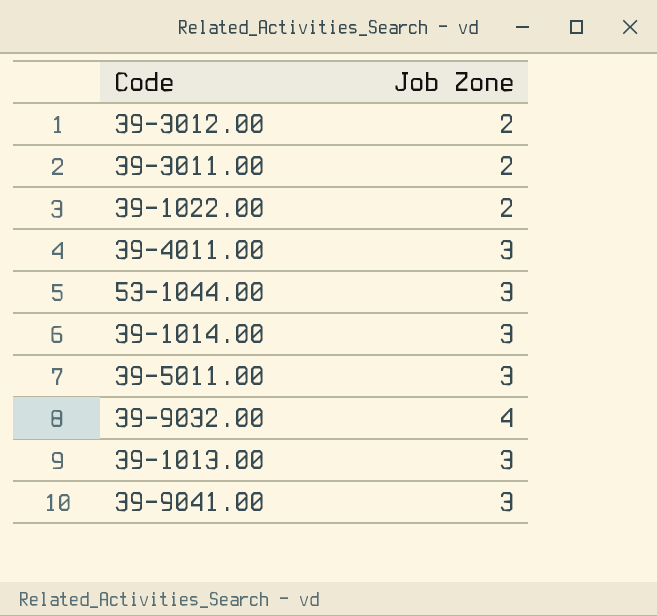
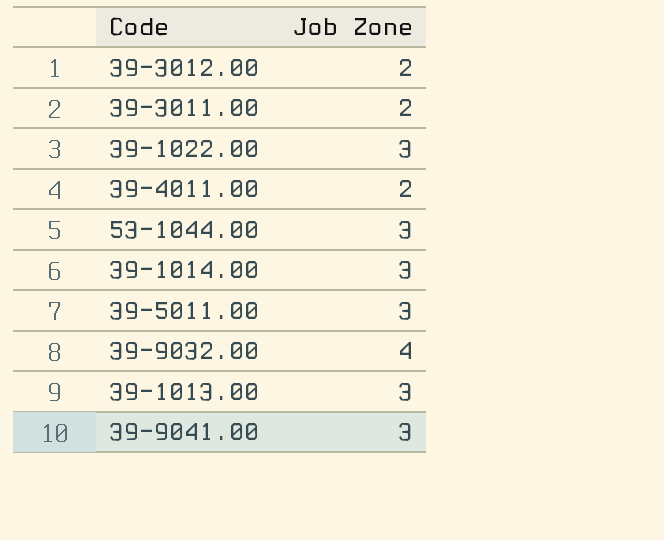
39-1022.00 | Job Zone: 2 -> 3
39-4011.00 | Job Zone: 3 -> 2

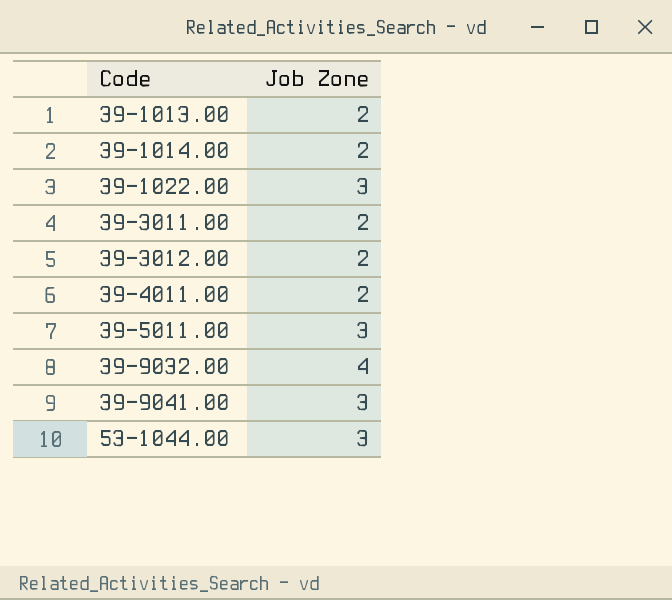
row order: none -> Code ascending
39-1013.00 | Job Zone: 3 -> 2
39-1014.00 | Job Zone: 3 -> 2

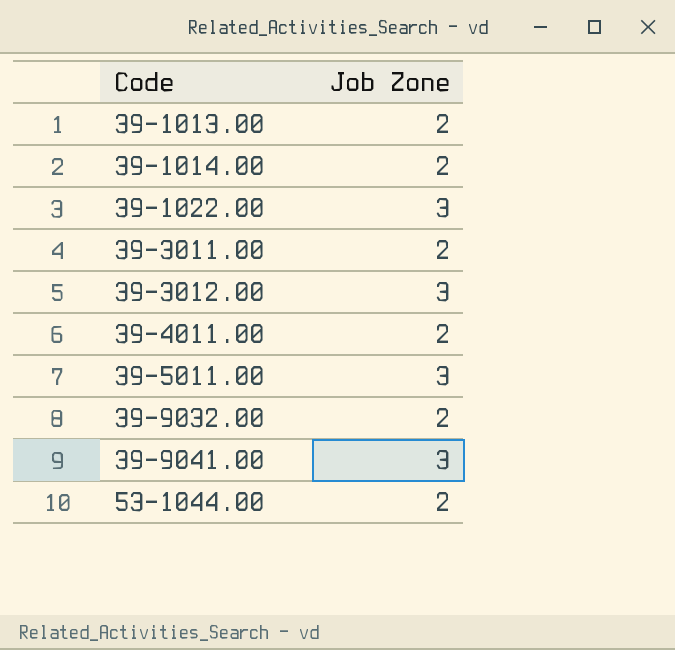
39-3012.00 | Job Zone: 2 -> 3
39-9032.00 | Job Zone: 4 -> 2
53-1044.00 | Job Zone: 3 -> 2

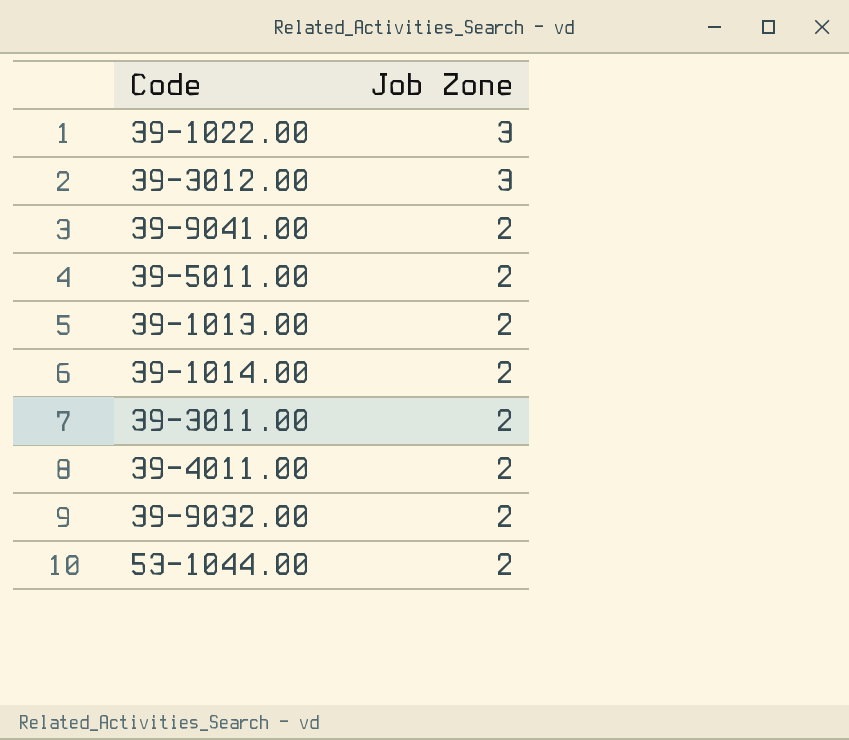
row order: Code ascending -> Job Zone descending
39-9041.00 | Job Zone: 3 -> 2
39-5011.00 | Job Zone: 3 -> 2

